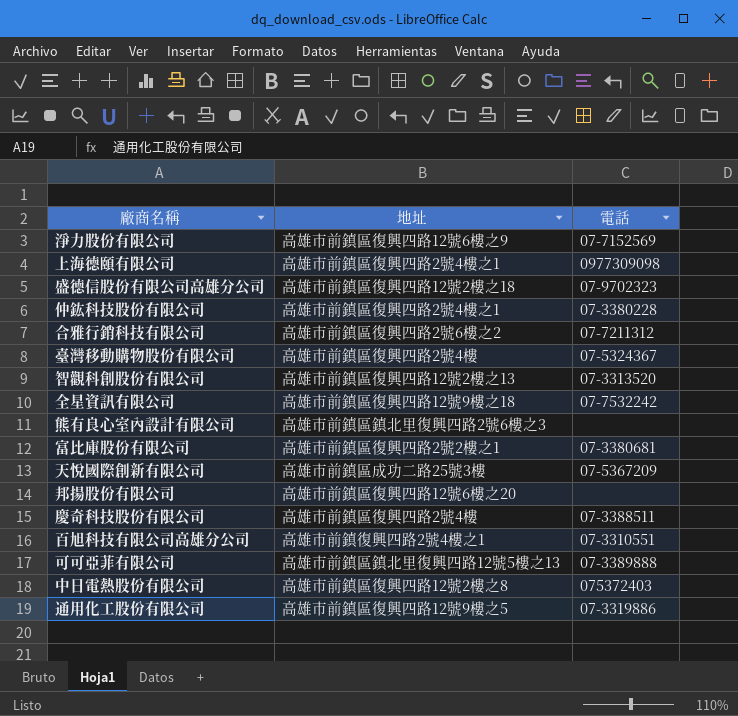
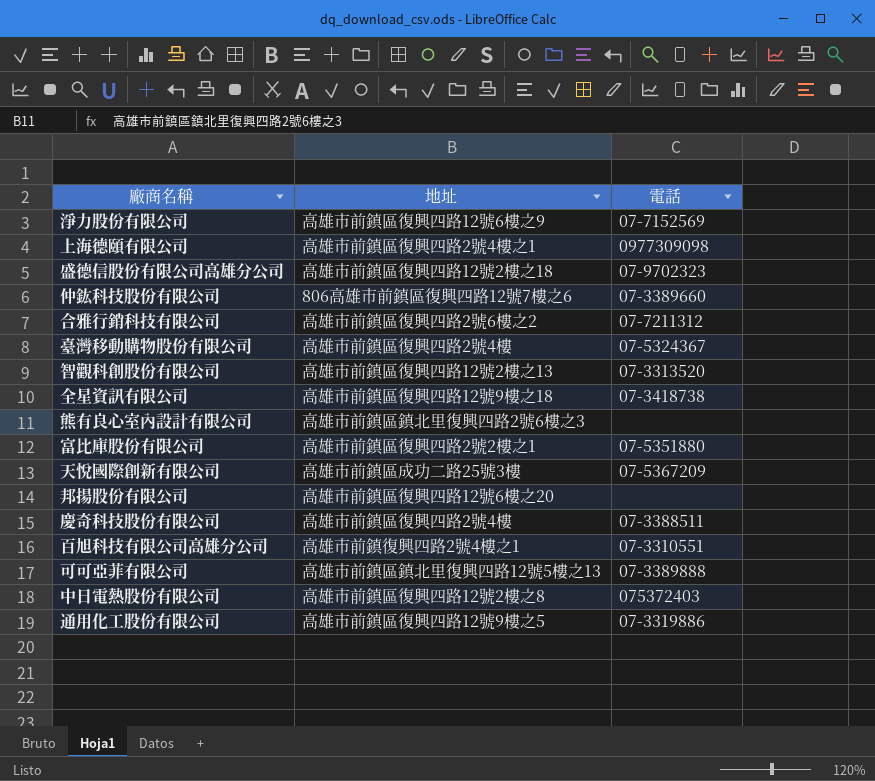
仲鈜科技股份有限公司 | 地址: 高雄市前鎮區復興四路2號4樓之1 -> 806高雄市前鎮區復興四路12號7樓之6
仲鈜科技股份有限公司 | 電話: 07-3380228 -> 07-3389660
全星資訊有限公司 | 電話: 07-7532242 -> 07-3418738
富比庫股份有限公司 | 電話: 07-3380681 -> 07-5351880

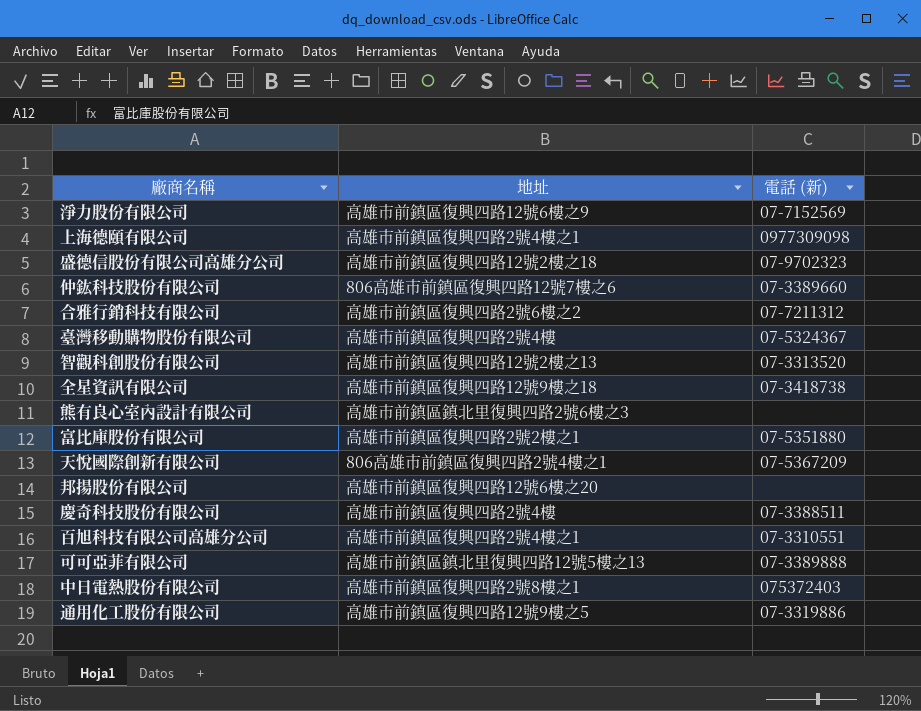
column name: 電話 -> 電話 (新)
天悅國際創新有限公司 | 地址: 高雄市前鎮區成功二路25號3樓 -> 806高雄市前鎮區復興四路2號4樓之1
百旭科技有限公司高雄分公司 | 地址: 高雄市前鎮復興四路2號4樓之1 -> 高雄市前鎮區復興四路2號4樓之1
中日電熱股份有限公司 | 地址: 高雄市前鎮區復興四路12號2樓之8 -> 高雄市前鎮區復興四路2號8樓之1

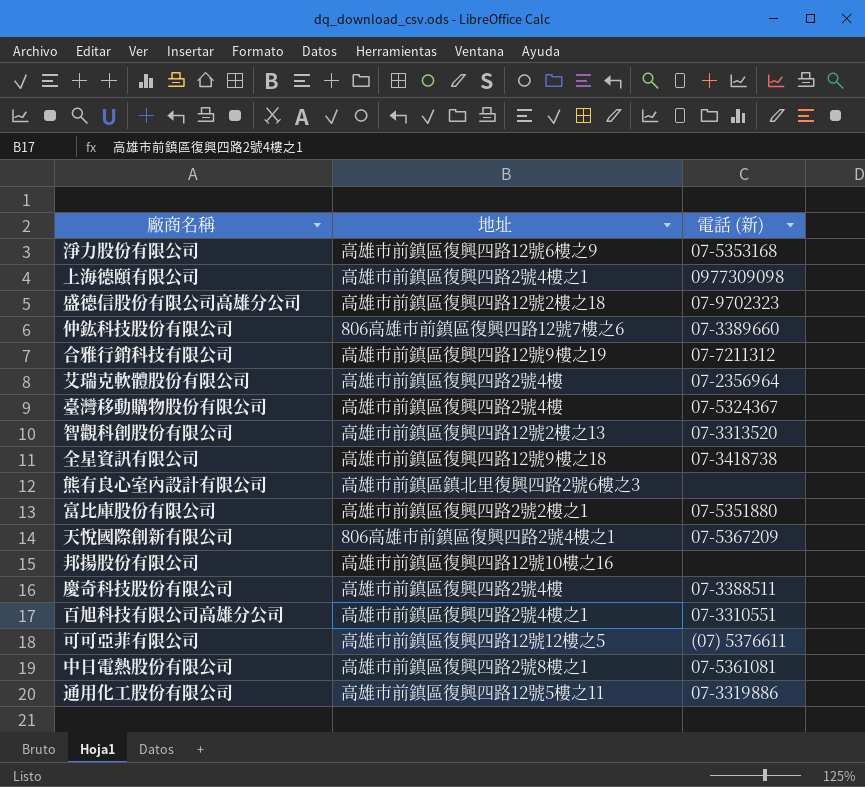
淨力股份有限公司 | 電話 (新): 07-7152569 -> 07-5353168
合雅行銷科技有限公司 | 地址: 高雄市前鎮區復興四路2號6樓之2 -> 高雄市前鎮區復興四路12號9樓之19
row 艾瑞克軟體股份有限公司: none -> 高雄市前鎮區復興四路2號4樓 | 07-2356964
邦揚股份有限公司 | 地址: 高雄市前鎮區復興四路12號6樓之20 -> 高雄市前鎮區復興四路12號10樓之16
可可亞菲有限公司 | 地址: 高雄市前鎮區鎮北里復興四路12號5樓之13 -> 高雄市前鎮區復興四路12號12樓之5
可可亞菲有限公司 | 電話 (新): 07-3389888 -> (07) 5376611
中日電熱股份有限公司 | 電話 (新): 075372403 -> 07-5361081
通用化工股份有限公司 | 地址: 高雄市前鎮區復興四路12號9樓之5 -> 高雄市前鎮區復興四路12號5樓之11

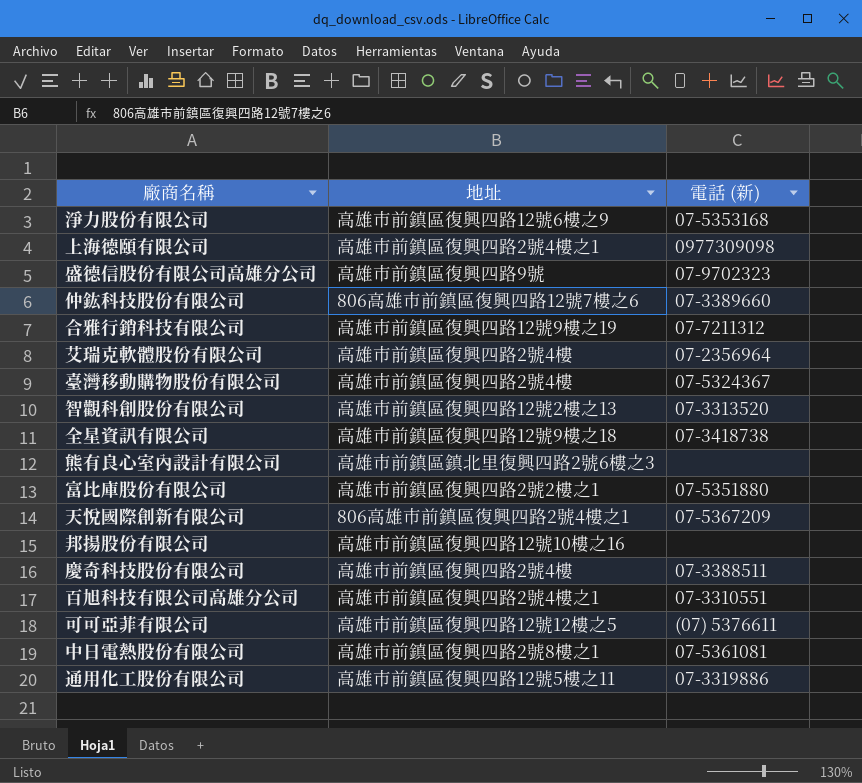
盛德信股份有限公司高雄分公司 | 地址: 高雄市前鎮區復興四路12號2樓之18 -> 高雄市前鎮區復興四路9號

